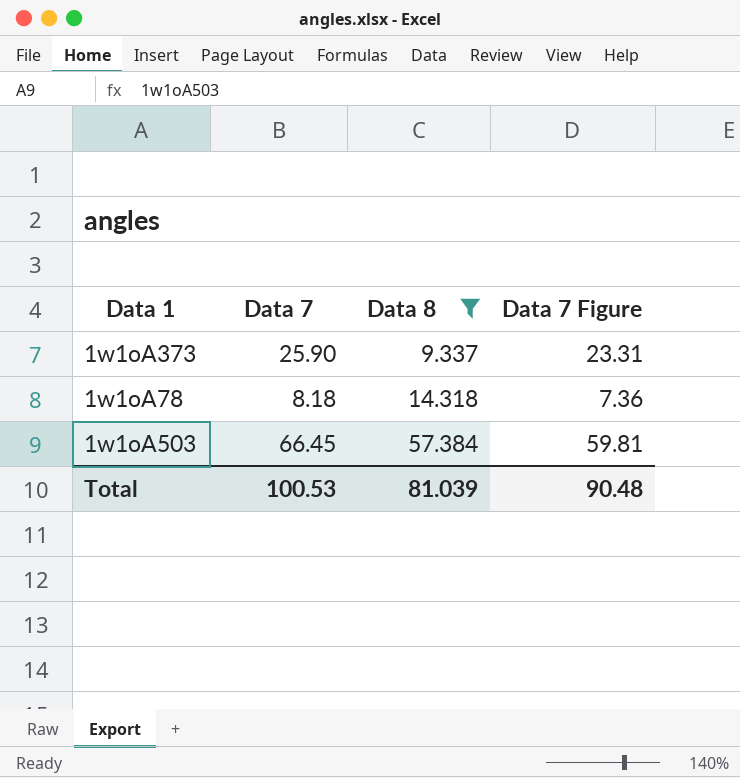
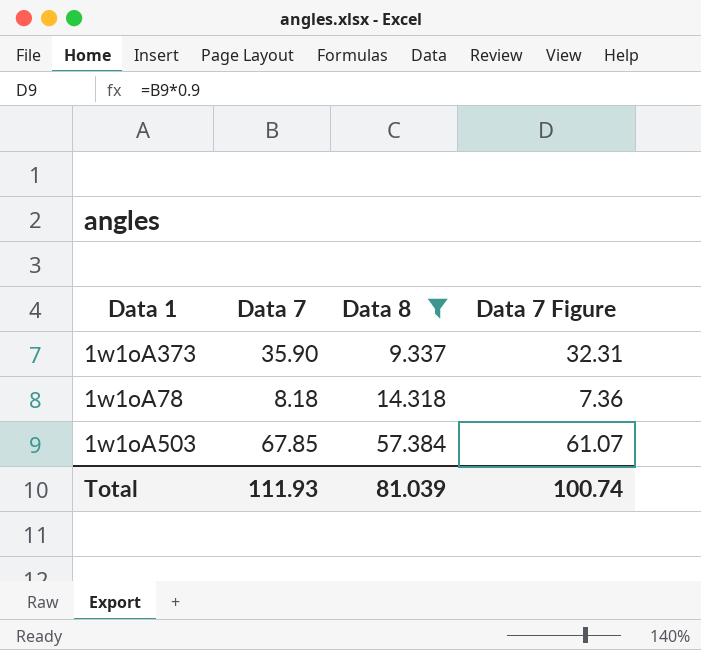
1w1oA373 | Data 7: 25.90 -> 35.90
1w1oA373 | Data 7 Figure: 23.31 -> 32.31
1w1oA503 | Data 7: 66.45 -> 67.85
1w1oA503 | Data 7 Figure: 59.81 -> 61.07
Total | Data 7: 100.53 -> 111.93
Total | Data 7 Figure: 90.48 -> 100.74

